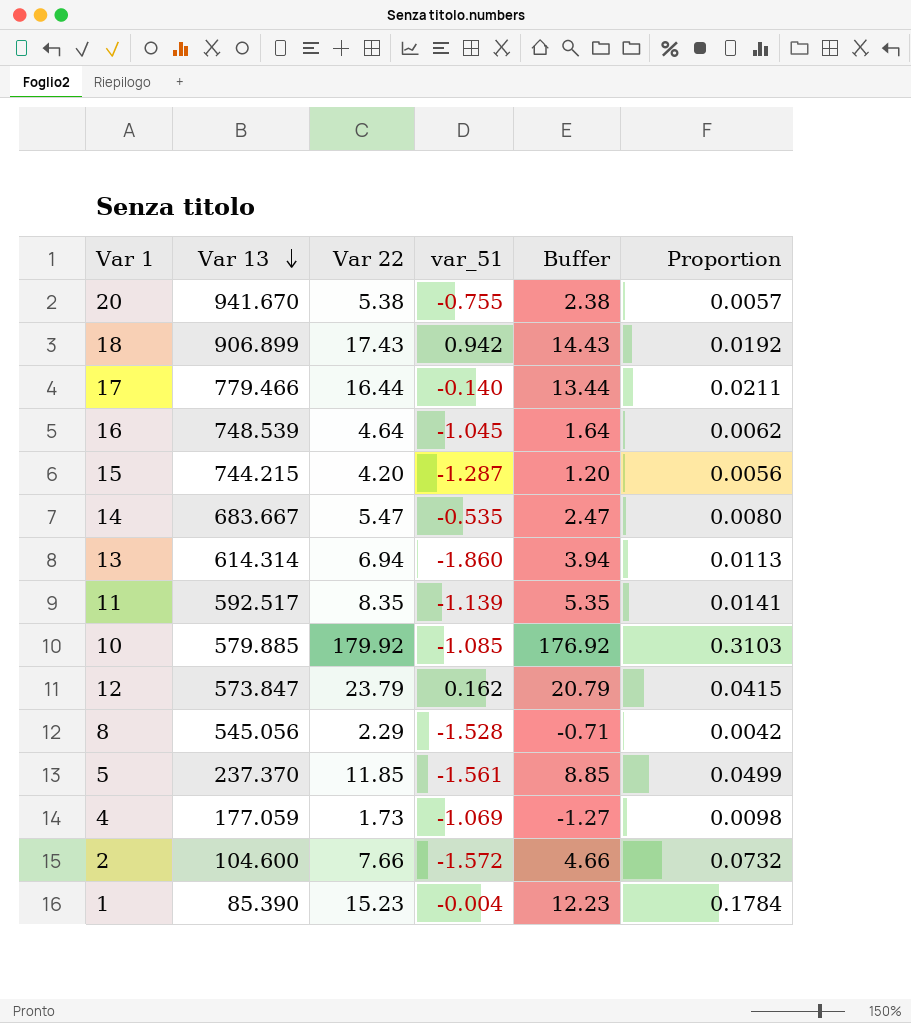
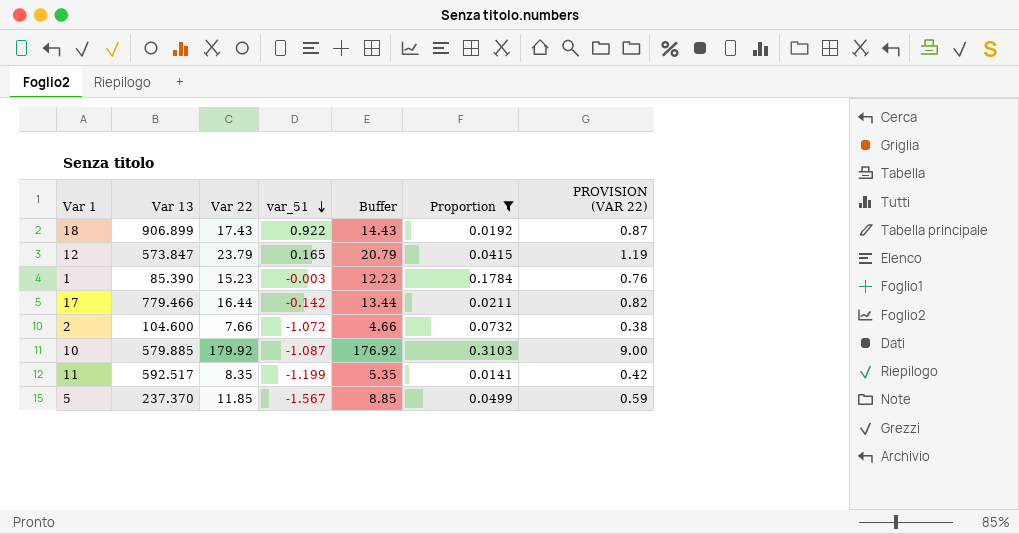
filter: none -> Proportion >= 0.0141
row order: Var 13 descending -> var_51 descending
column PROVISION (VAR 22) | formula: none -> [Var 22] * 0.05
18 | var_51: 0.942 -> 0.922
12 | var_51: 0.162 -> 0.165
1 | var_51: -0.004 -> -0.003
17 | var_51: -0.140 -> -0.142
2 | var_51: -1.572 -> -1.072
10 | var_51: -1.085 -> -1.087
11 | var_51: -1.139 -> -1.199
5 | var_51: -1.561 -> -1.567

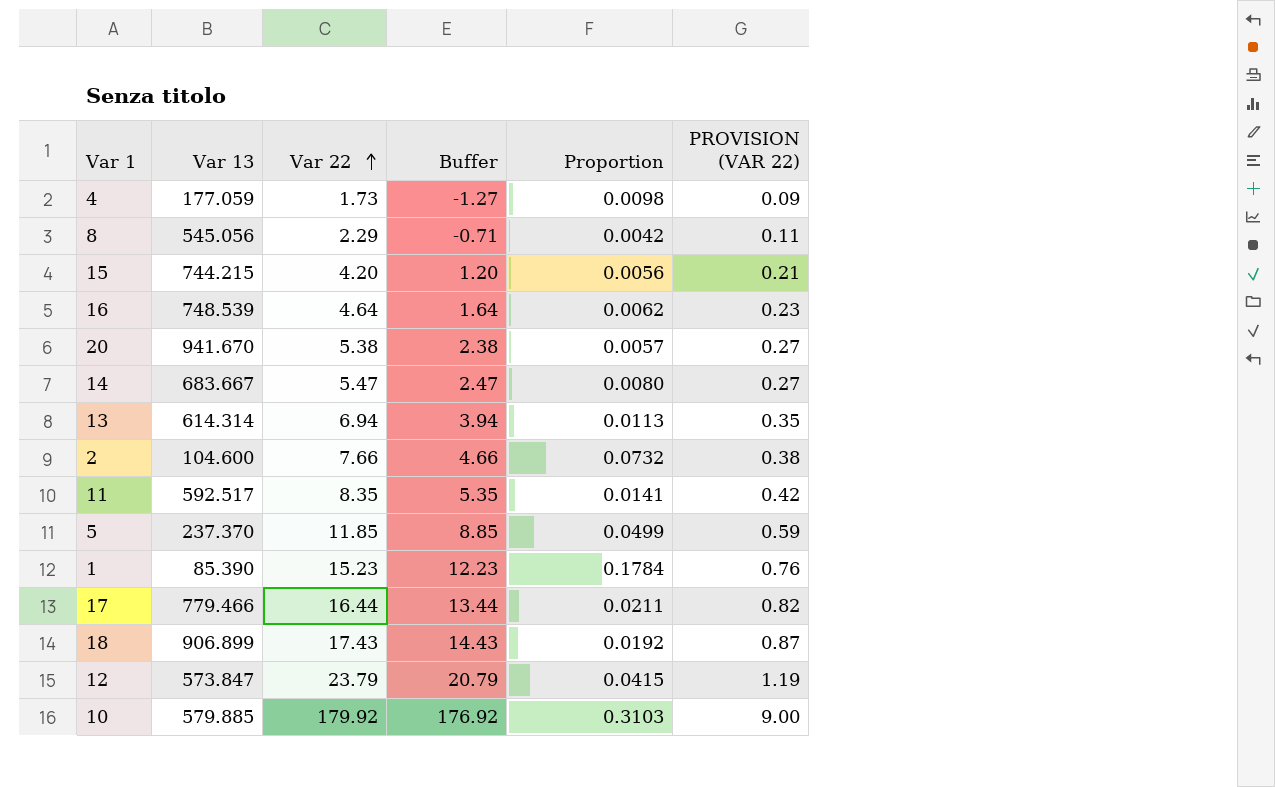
filter: Proportion >= 0.0141 -> none
row order: var_51 descending -> Var 22 ascending
column var_51 | position: 4 -> none

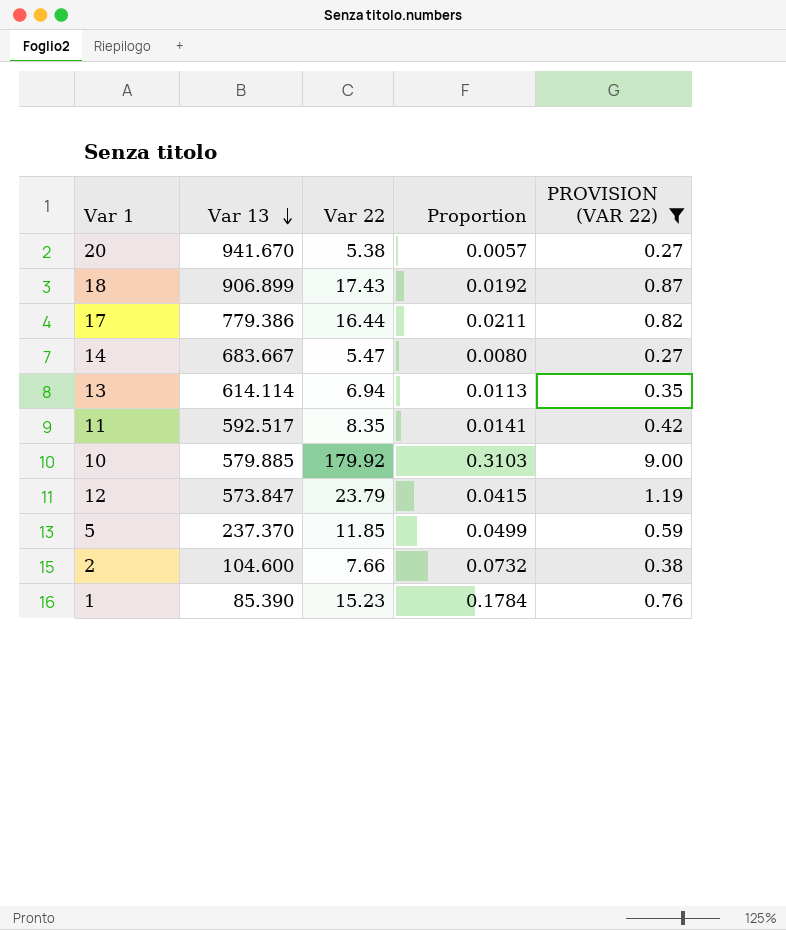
filter: none -> PROVISION (VAR 22) >= 0.27
row order: Var 22 ascending -> Var 13 descending
column Buffer | formula: [Var 22] - 3 -> none
17 | Var 13: 779.466 -> 779.386
13 | Var 13: 614.314 -> 614.114

